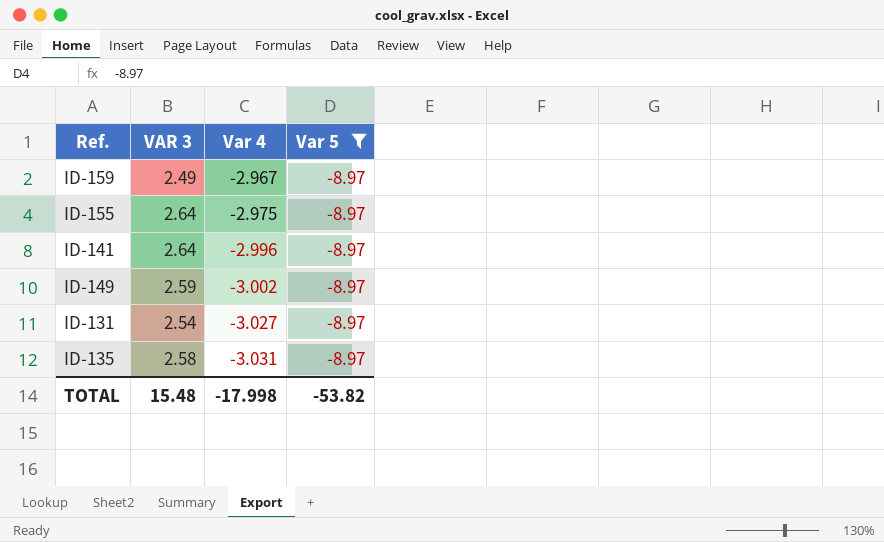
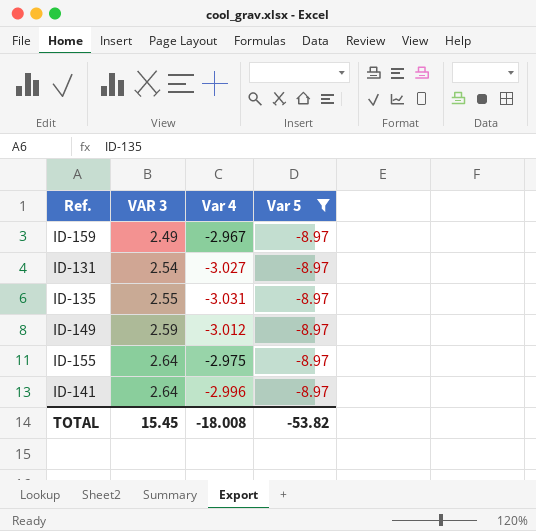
row order: Var 4 descending -> VAR 3 ascending
ID-135 | VAR 3: 2.58 -> 2.55
ID-149 | Var 4: -3.002 -> -3.012
TOTAL | VAR 3: 15.48 -> 15.45
TOTAL | Var 4: -17.998 -> -18.008

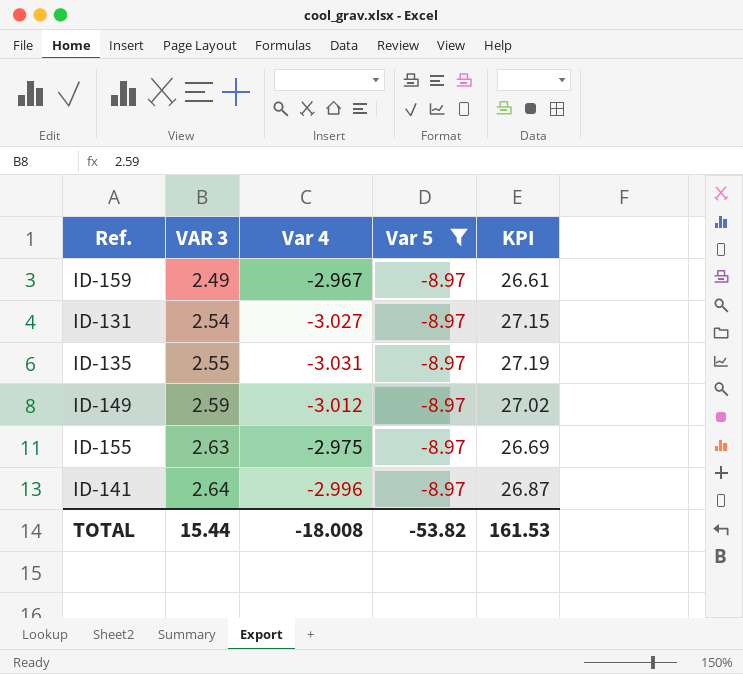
column KPI | formula: none -> [Var 4] * [Var 5]
ID-155 | VAR 3: 2.64 -> 2.63
TOTAL | VAR 3: 15.45 -> 15.44

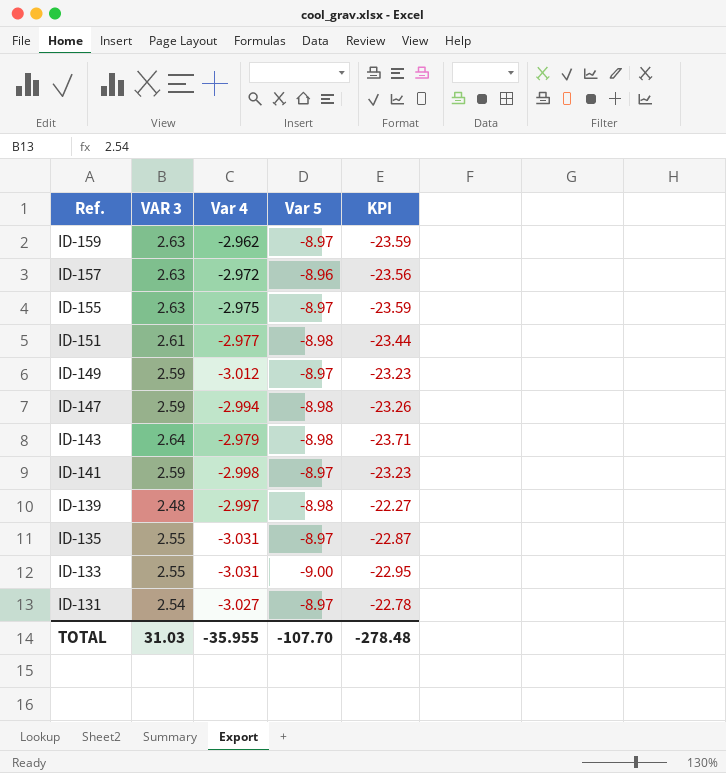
filter: Var 5 = -8.97 -> none
row order: VAR 3 ascending -> Ref. descending
column KPI | formula: [Var 4] * [Var 5] -> [VAR 3] * [Var 5]
ID-159 | VAR 3: 2.49 -> 2.63
ID-159 | Var 4: -2.967 -> -2.962
ID-141 | VAR 3: 2.64 -> 2.59
ID-141 | Var 4: -2.996 -> -2.998
TOTAL | VAR 3: 15.44 -> 31.03
TOTAL | Var 4: -18.008 -> -35.955
TOTAL | Var 5: -53.82 -> -107.70
TOTAL | KPI: 161.53 -> -278.48

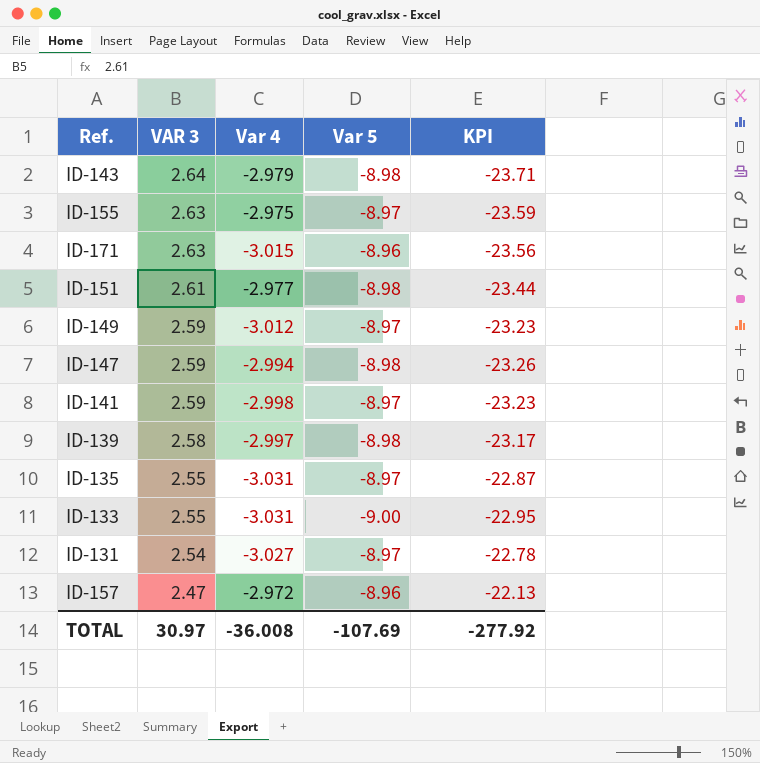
row order: Ref. descending -> VAR 3 descending
row ID-159: 2.63 | -2.962 | -8.97 | -23.59 -> none
row ID-171: none -> 2.63 | -3.015 | -8.96 | -23.56
ID-139 | VAR 3: 2.48 -> 2.58
ID-139 | KPI: -22.27 -> -23.17
ID-157 | VAR 3: 2.63 -> 2.47
ID-157 | KPI: -23.56 -> -22.13
TOTAL | VAR 3: 31.03 -> 30.97
TOTAL | Var 4: -35.955 -> -36.008
TOTAL | Var 5: -107.70 -> -107.69
TOTAL | KPI: -278.48 -> -277.92

